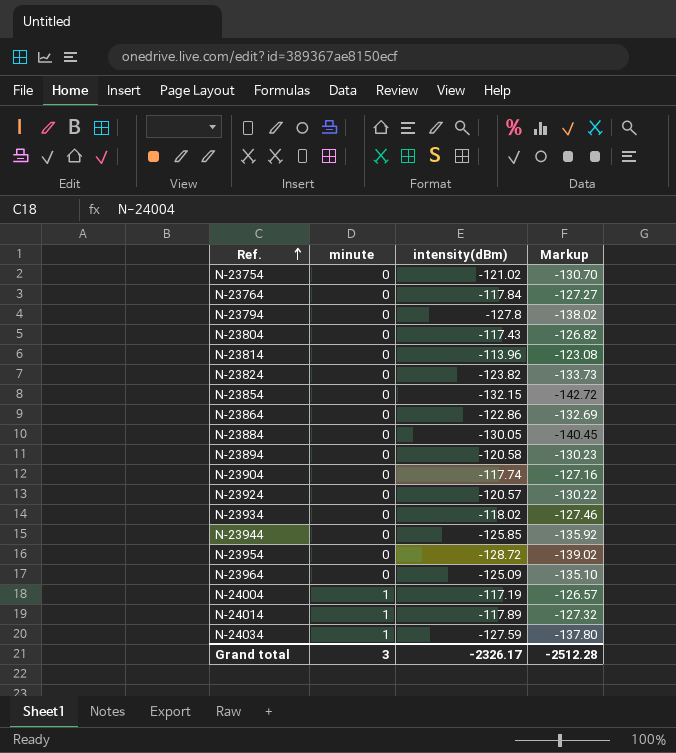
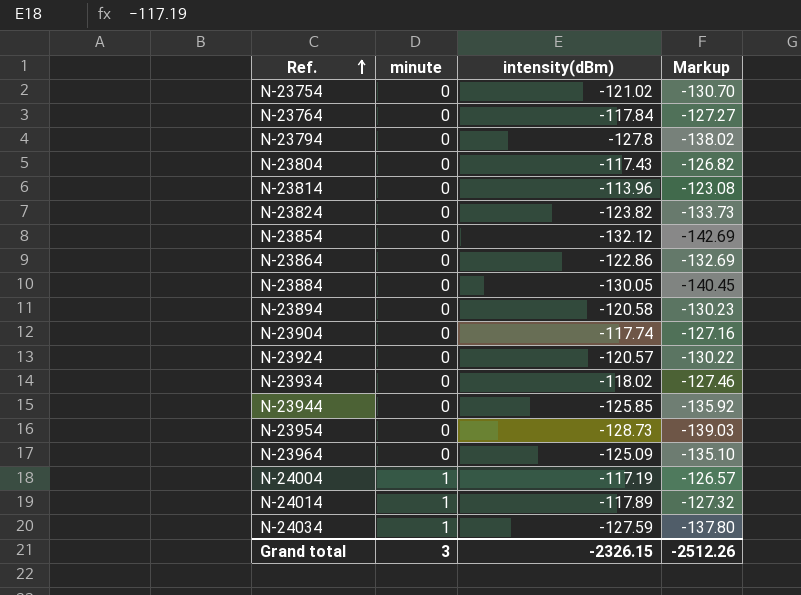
N-23854 | intensity(dBm): -132.15 -> -132.12
N-23854 | Markup: -142.72 -> -142.69
N-23954 | intensity(dBm): -128.72 -> -128.73
N-23954 | Markup: -139.02 -> -139.03
Grand total | intensity(dBm): -2326.17 -> -2326.15
Grand total | Markup: -2512.28 -> -2512.26

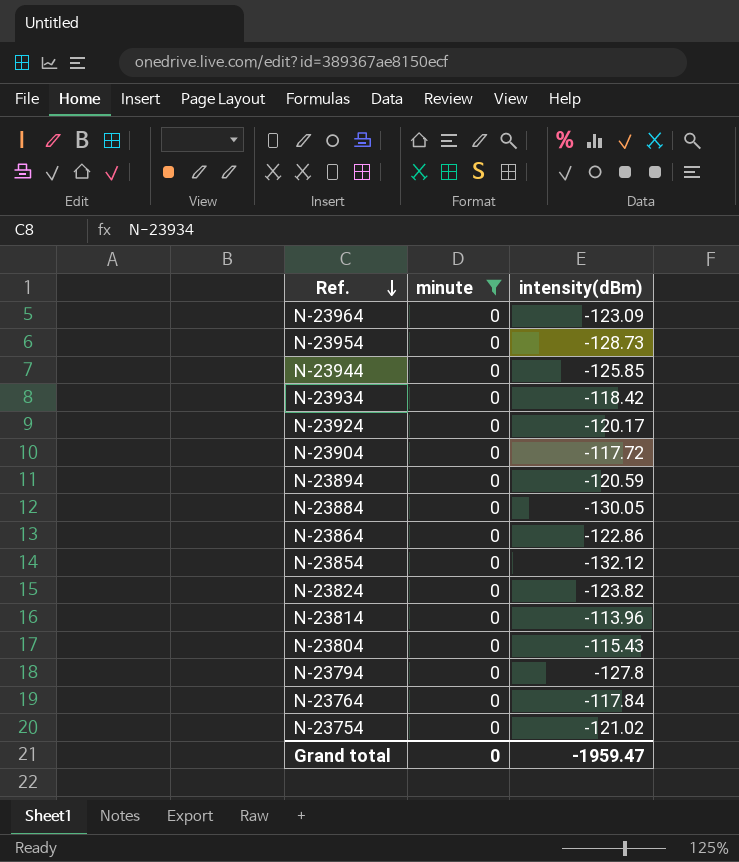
filter: none -> minute = 0
row order: Ref. ascending -> Ref. descending
column Markup | formula: [intensity(dBm)] * 1.08 -> none
N-23964 | intensity(dBm): -125.09 -> -123.09
N-23934 | intensity(dBm): -118.02 -> -118.42
N-23924 | intensity(dBm): -120.57 -> -120.17
N-23904 | intensity(dBm): -117.74 -> -117.72
N-23894 | intensity(dBm): -120.58 -> -120.59
N-23804 | intensity(dBm): -117.43 -> -115.43
Grand total | minute: 3 -> 0
Grand total | intensity(dBm): -2326.15 -> -1959.47

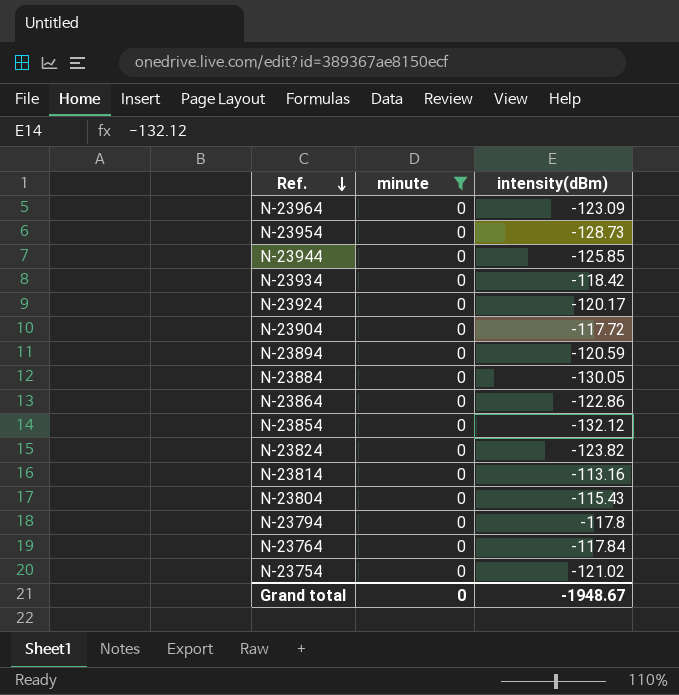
N-23814 | intensity(dBm): -113.96 -> -113.16
N-23794 | intensity(dBm): -127.8 -> -117.8
Grand total | intensity(dBm): -1959.47 -> -1948.67

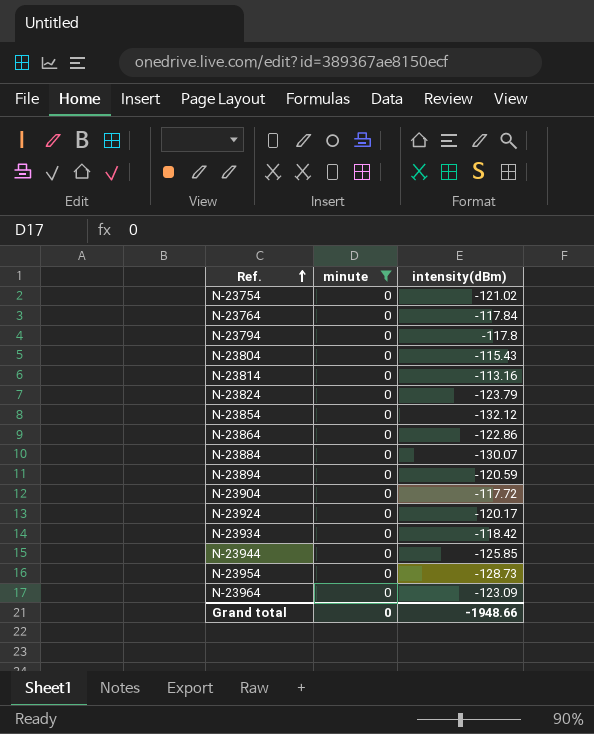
row order: Ref. descending -> Ref. ascending
N-23824 | intensity(dBm): -123.82 -> -123.79
N-23884 | intensity(dBm): -130.05 -> -130.07
Grand total | intensity(dBm): -1948.67 -> -1948.66

